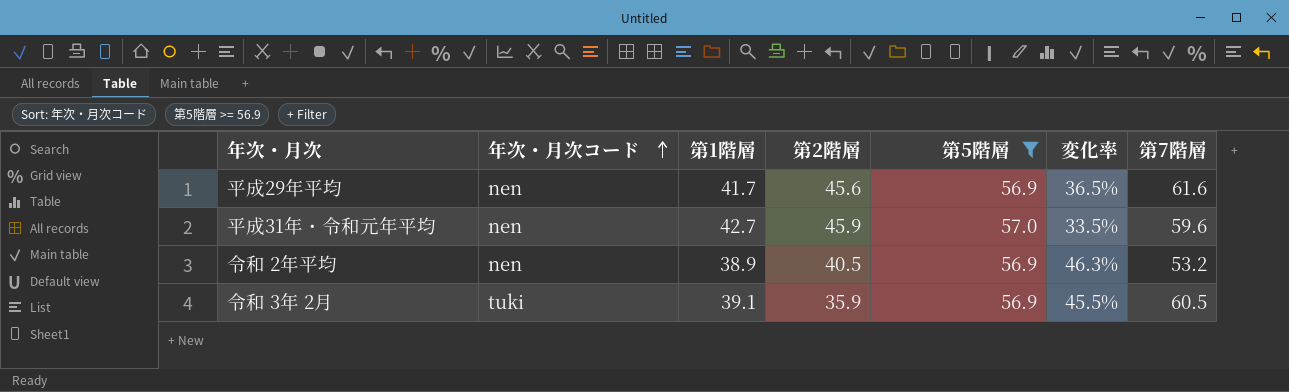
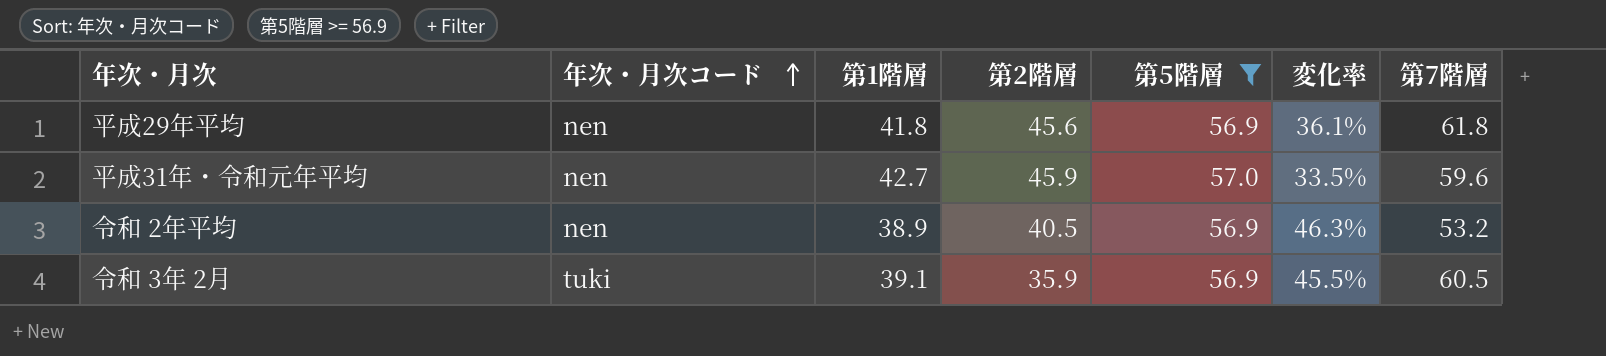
平成29年平均 | 第1階層: 41.7 -> 41.8
平成29年平均 | 変化率: 36.5% -> 36.1%
平成29年平均 | 第7階層: 61.6 -> 61.8

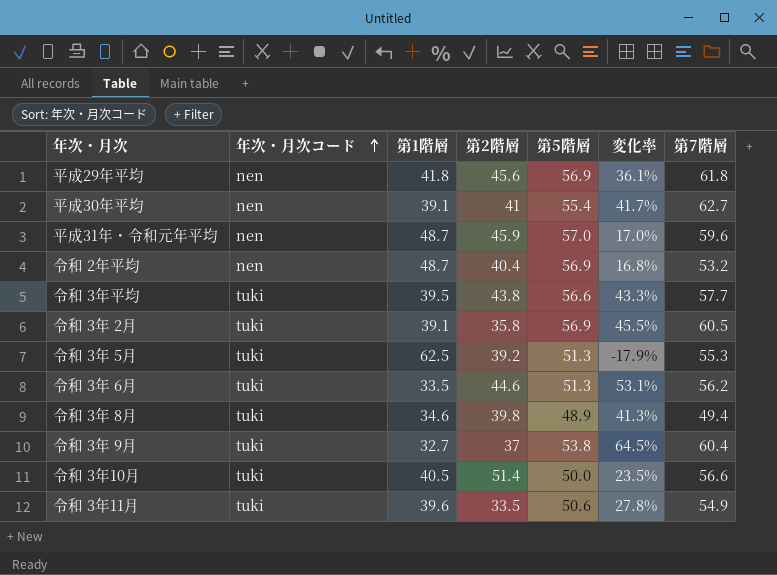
filter: 第5階層 >= 56.9 -> none
平成31年・令和元年平均 | 第1階層: 42.7 -> 48.7
平成31年・令和元年平均 | 変化率: 33.5% -> 17.0%
令和 2年平均 | 第1階層: 38.9 -> 48.7
令和 2年平均 | 第2階層: 40.5 -> 40.4
令和 2年平均 | 変化率: 46.3% -> 16.8%
令和 3年 2月 | 第2階層: 35.9 -> 35.8

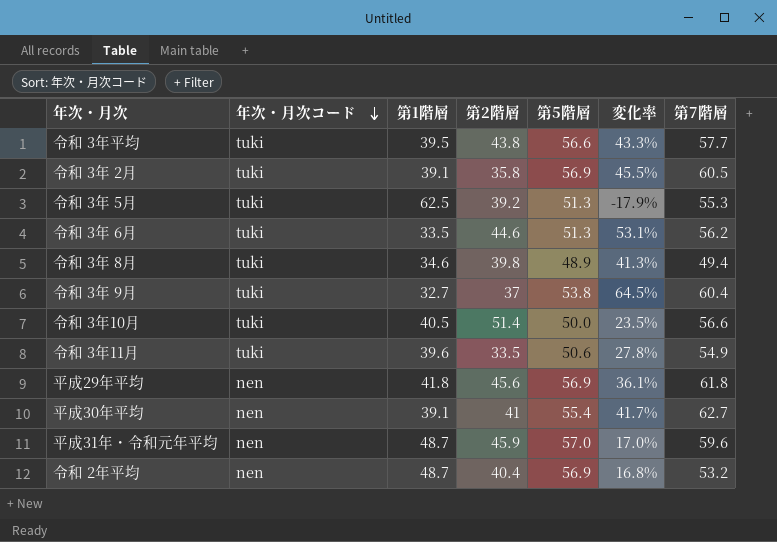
row order: 年次・月次コード ascending -> 年次・月次コード descending

